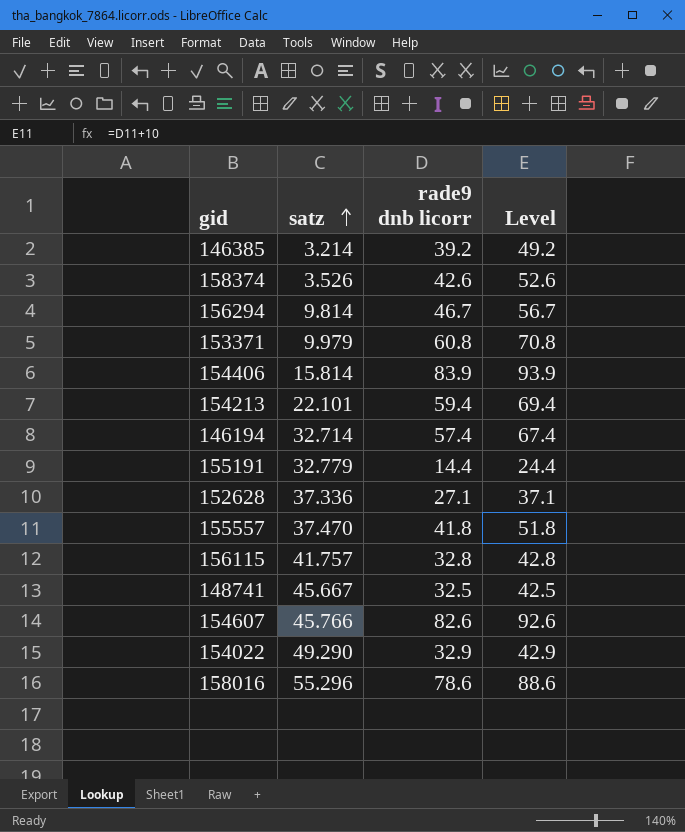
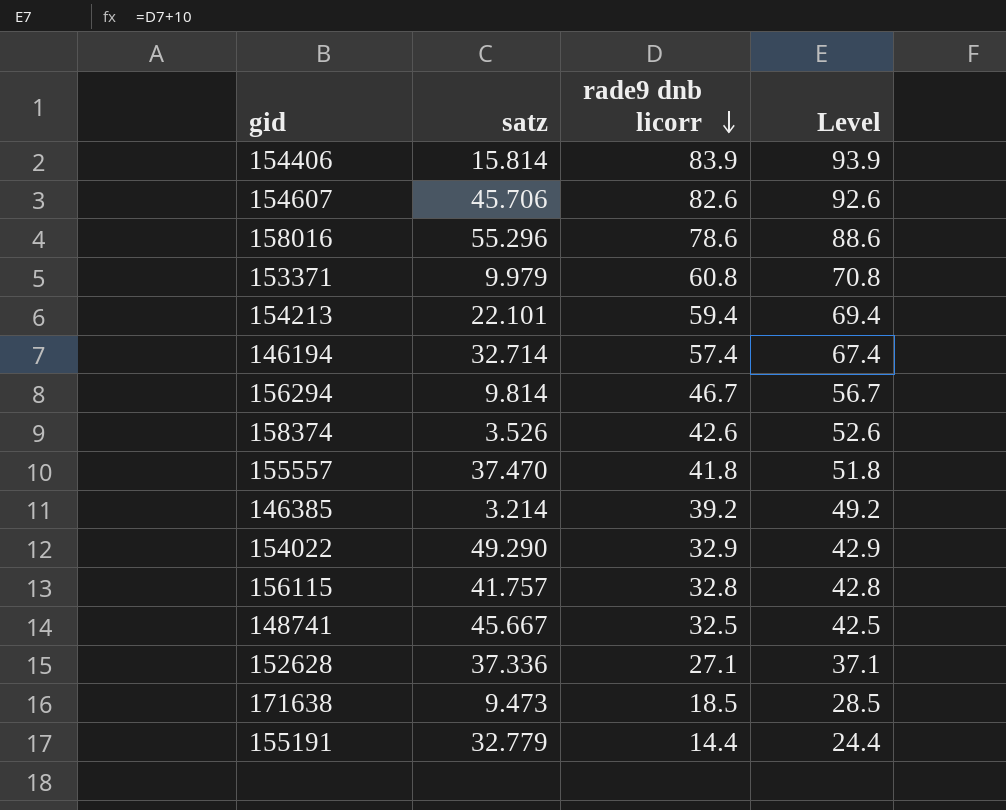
row order: satz ascending -> rade9 dnb licorr descending
154607 | satz: 45.766 -> 45.706
row 171638: none -> 9.473 | 18.5 | 28.5

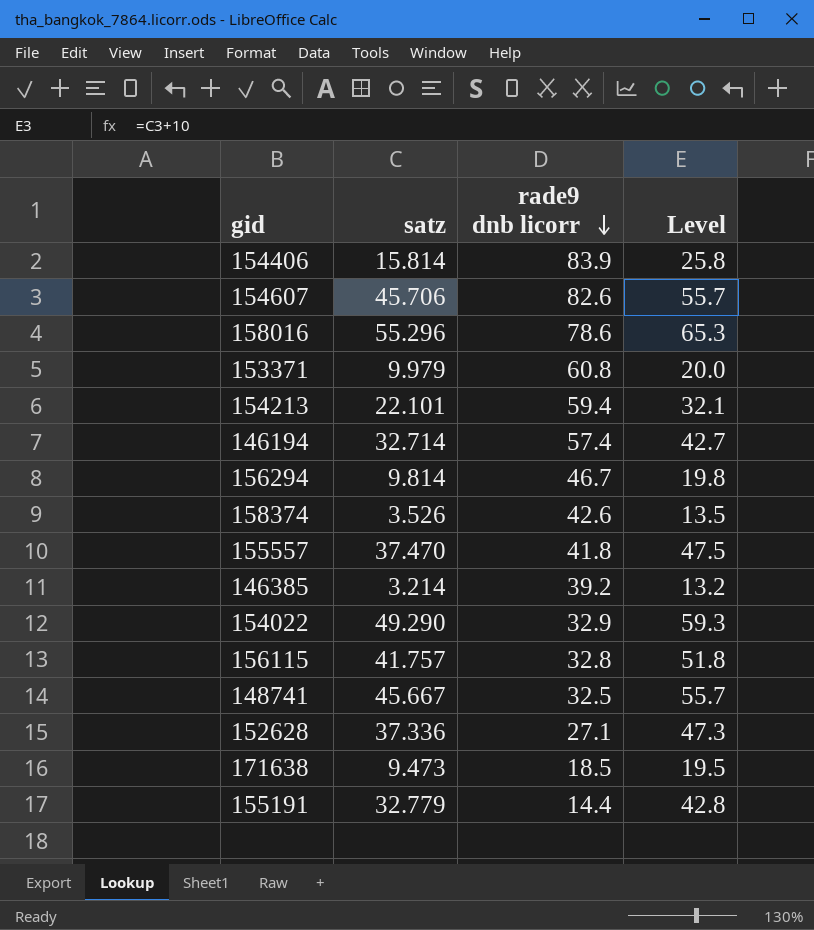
column Level | formula: [rade9 dnb licorr] + 10 -> [satz] + 10

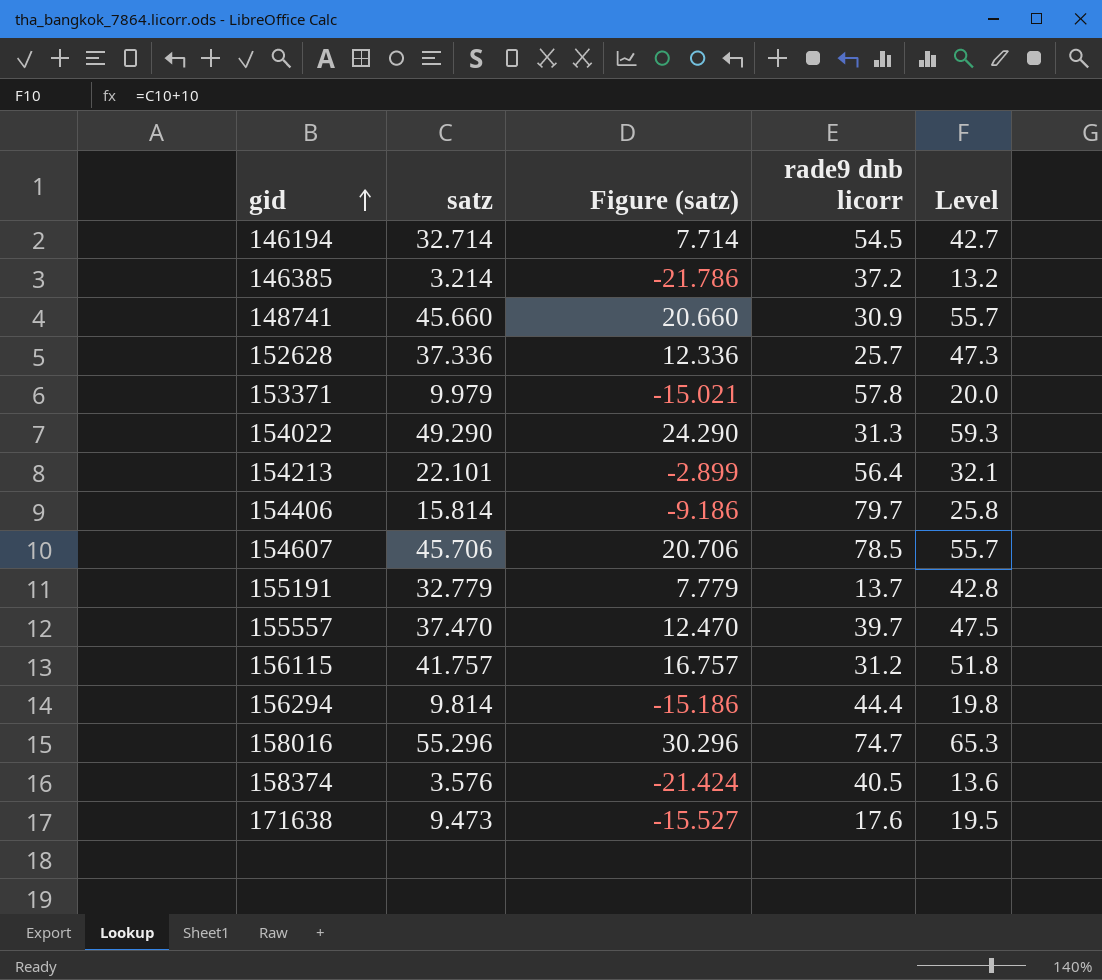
row order: rade9 dnb licorr descending -> gid ascending
column Figure (satz) | formula: none -> [satz] - 25
146194 | rade9 dnb licorr: 57.4 -> 54.5
146385 | rade9 dnb licorr: 39.2 -> 37.2
148741 | satz: 45.667 -> 45.660
148741 | rade9 dnb licorr: 32.5 -> 30.9
152628 | rade9 dnb licorr: 27.1 -> 25.7
153371 | rade9 dnb licorr: 60.8 -> 57.8
154022 | rade9 dnb licorr: 32.9 -> 31.3
154213 | rade9 dnb licorr: 59.4 -> 56.4
154406 | rade9 dnb licorr: 83.9 -> 79.7
154607 | rade9 dnb licorr: 82.6 -> 78.5
155191 | rade9 dnb licorr: 14.4 -> 13.7
155557 | rade9 dnb licorr: 41.8 -> 39.7
156115 | rade9 dnb licorr: 32.8 -> 31.2
156294 | rade9 dnb licorr: 46.7 -> 44.4
158016 | rade9 dnb licorr: 78.6 -> 74.7
158374 | satz: 3.526 -> 3.576
158374 | rade9 dnb licorr: 42.6 -> 40.5
158374 | Level: 13.5 -> 13.6
171638 | rade9 dnb licorr: 18.5 -> 17.6

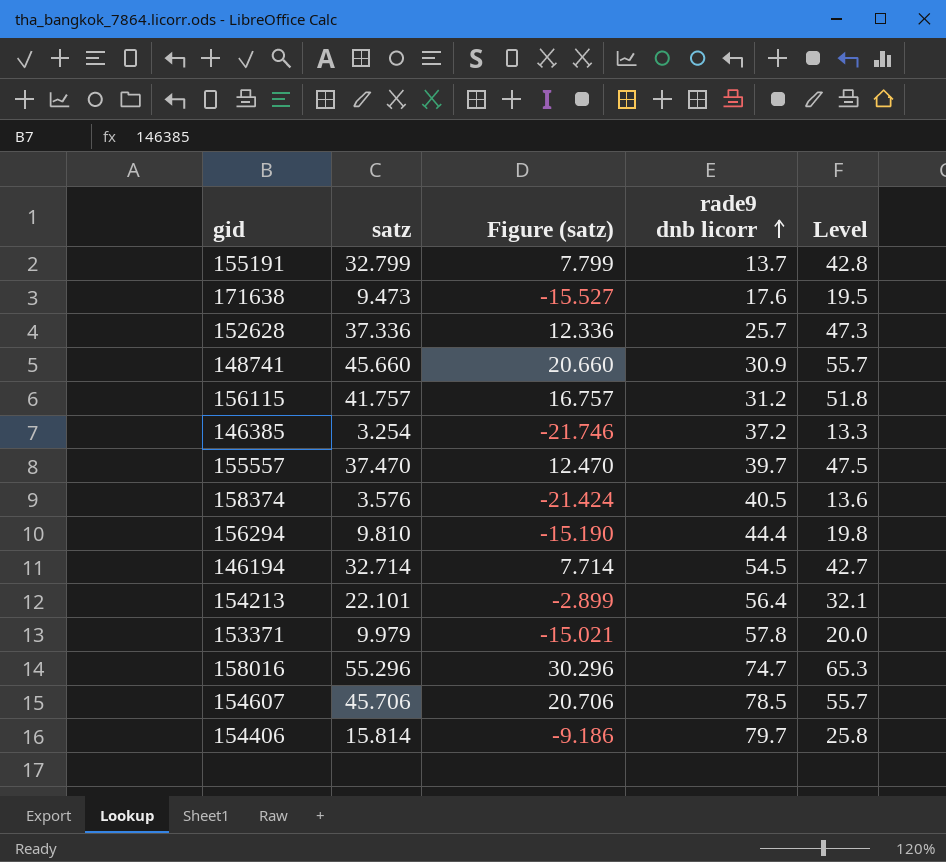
row order: gid ascending -> rade9 dnb licorr ascending
row 154022: 49.290 | 24.290 | 31.3 | 59.3 -> none
155191 | satz: 32.779 -> 32.799
155191 | Figure (satz): 7.779 -> 7.799
146385 | satz: 3.214 -> 3.254
146385 | Figure (satz): -21.786 -> -21.746
146385 | Level: 13.2 -> 13.3
156294 | satz: 9.814 -> 9.810
156294 | Figure (satz): -15.186 -> -15.190

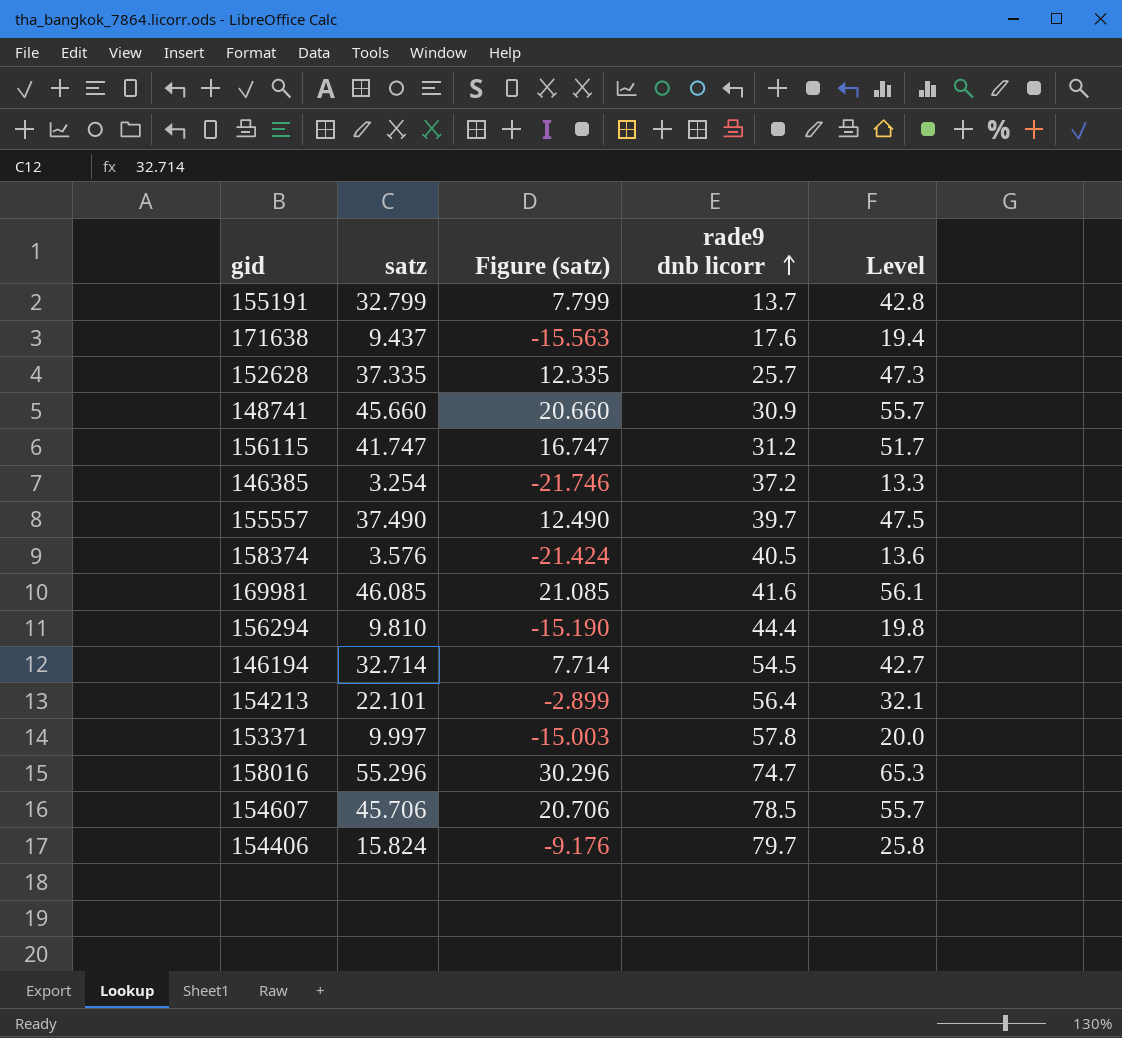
171638 | satz: 9.473 -> 9.437
171638 | Figure (satz): -15.527 -> -15.563
171638 | Level: 19.5 -> 19.4
152628 | satz: 37.336 -> 37.335
152628 | Figure (satz): 12.336 -> 12.335
156115 | satz: 41.757 -> 41.747
156115 | Figure (satz): 16.757 -> 16.747
156115 | Level: 51.8 -> 51.7
155557 | satz: 37.470 -> 37.490
155557 | Figure (satz): 12.470 -> 12.490
row 169981: none -> 46.085 | 21.085 | 41.6 | 56.1
153371 | satz: 9.979 -> 9.997
153371 | Figure (satz): -15.021 -> -15.003
154406 | satz: 15.814 -> 15.824
154406 | Figure (satz): -9.186 -> -9.176

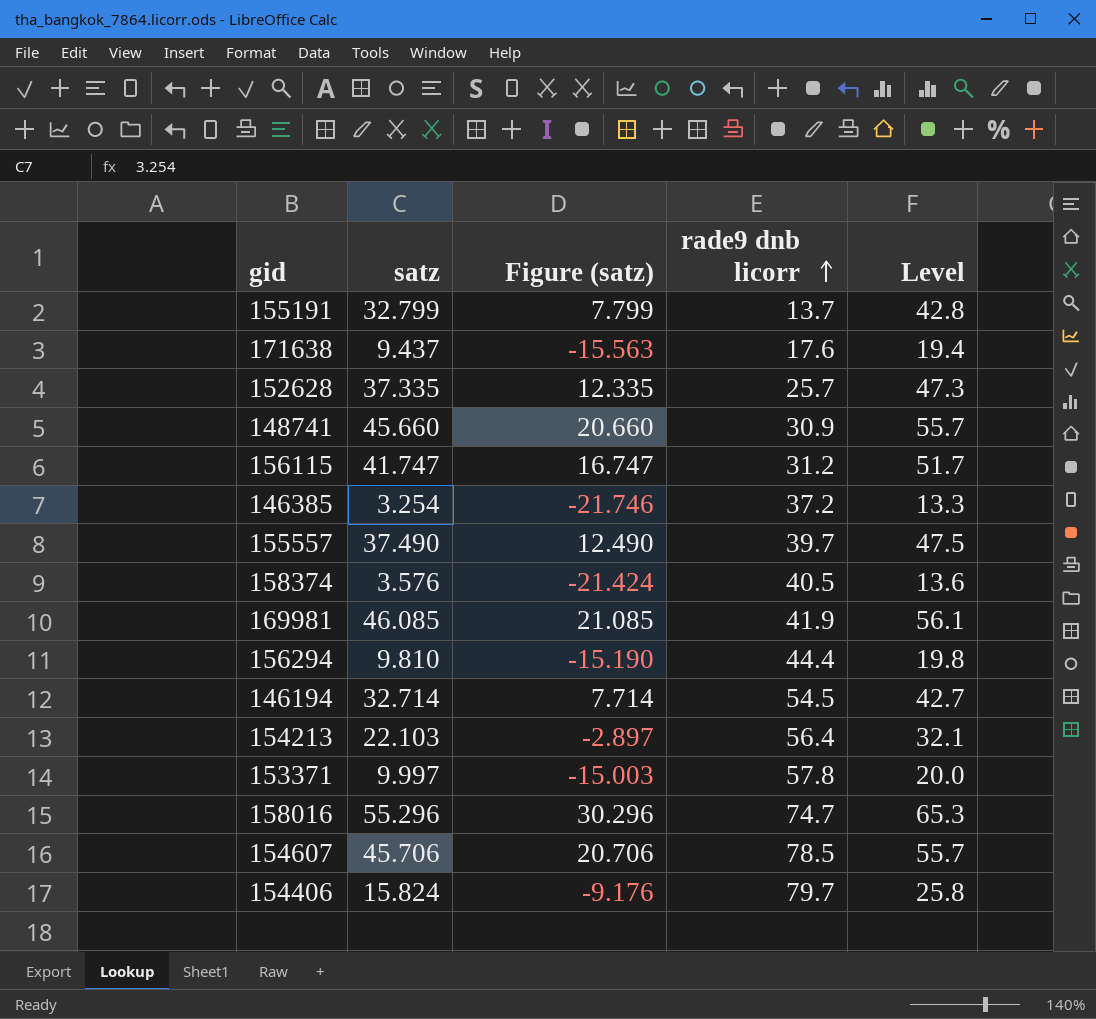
169981 | rade9 dnb licorr: 41.6 -> 41.9
154213 | satz: 22.101 -> 22.103
154213 | Figure (satz): -2.899 -> -2.897

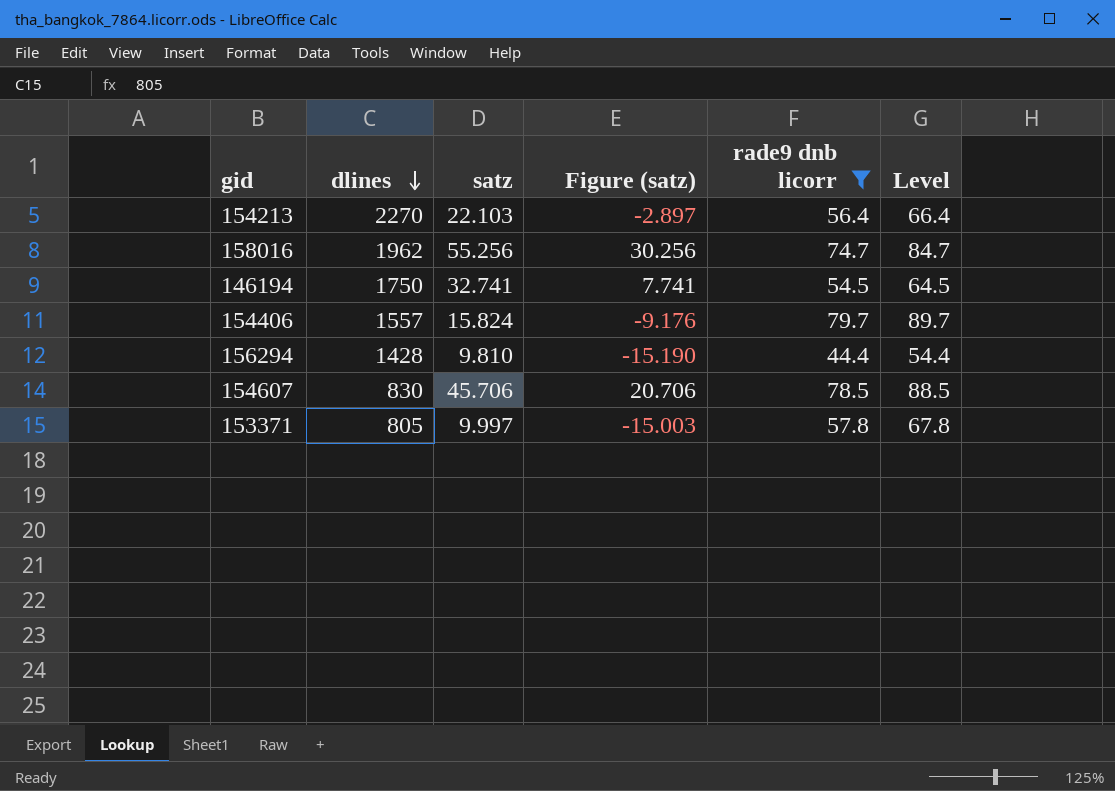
filter: none -> rade9 dnb licorr >= 44.4
row order: rade9 dnb licorr ascending -> dlines descending
column dlines | position: none -> 2
column Level | formula: [satz] + 10 -> [rade9 dnb licorr] + 10
158016 | satz: 55.296 -> 55.256
158016 | Figure (satz): 30.296 -> 30.256
146194 | satz: 32.714 -> 32.741
146194 | Figure (satz): 7.714 -> 7.741

